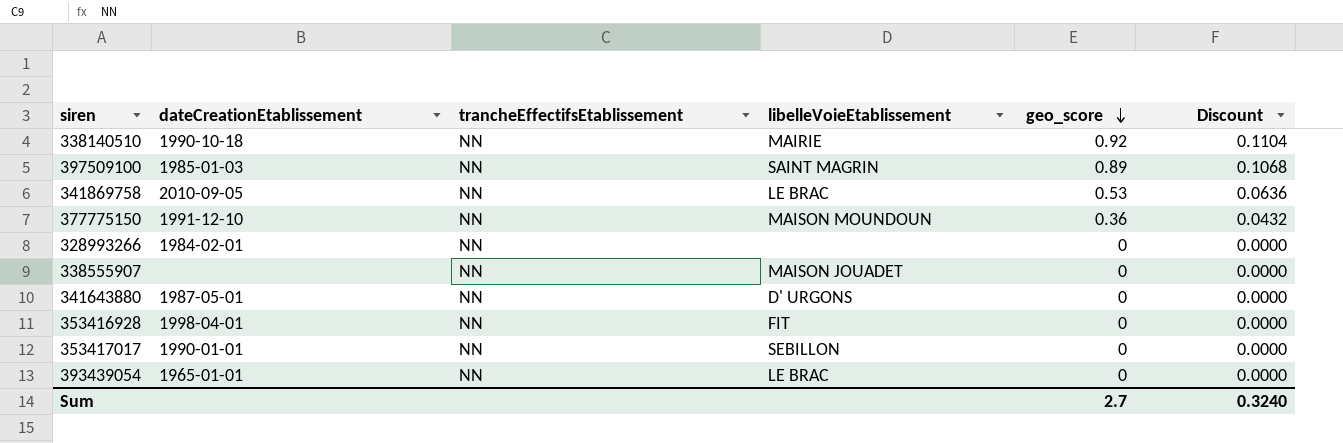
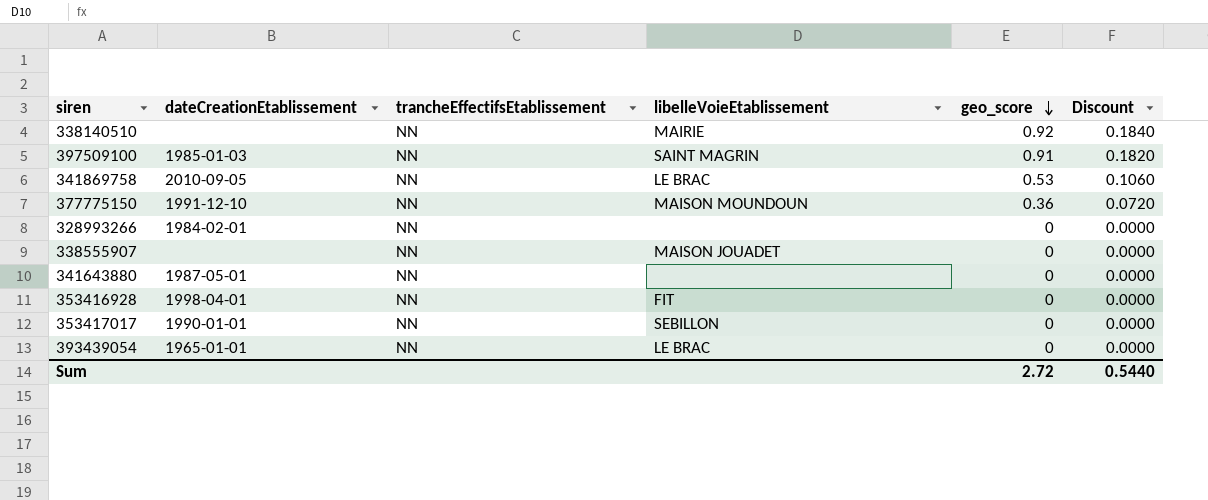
column Discount | formula: [geo_score] * 0.12 -> [geo_score] * 0.2
338140510 | dateCreationEtablissement: 1990-10-18 -> none
397509100 | geo_score: 0.89 -> 0.91
341643880 | libelleVoieEtablissement: D' URGONS -> none
Sum | geo_score: 2.7 -> 2.72
Sum | Discount: 0.3240 -> 0.5440

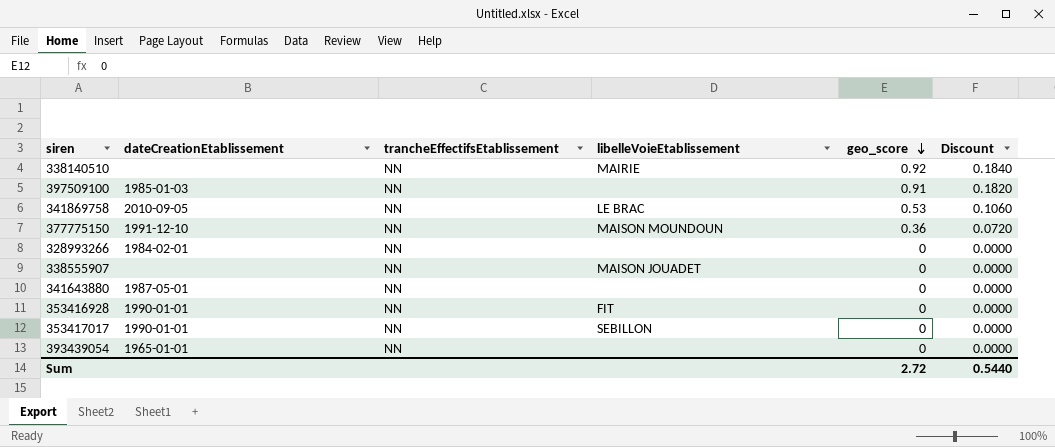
397509100 | libelleVoieEtablissement: SAINT MAGRIN -> none
353416928 | dateCreationEtablissement: 1998-04-01 -> 1990-01-01
393439054 | libelleVoieEtablissement: LE BRAC -> none

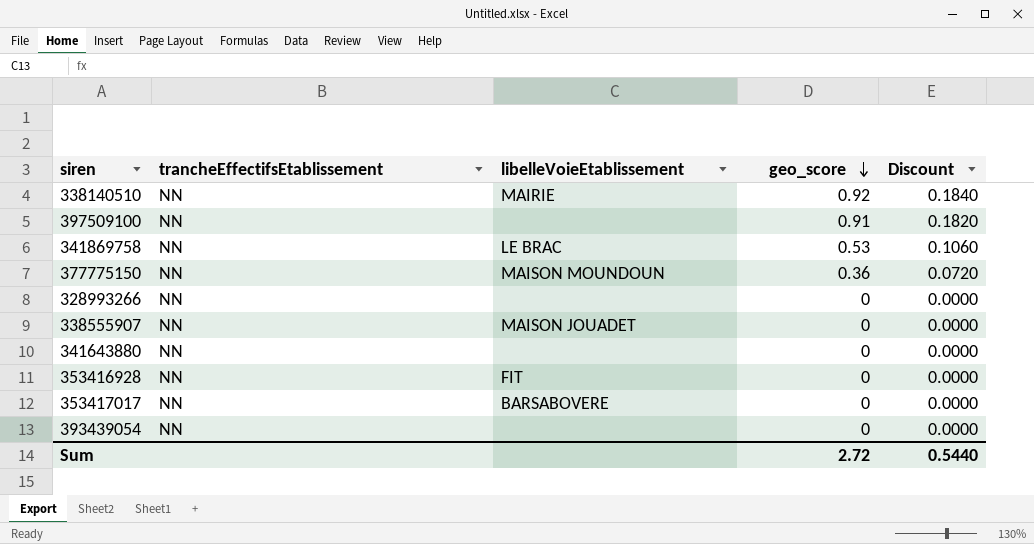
column dateCreationEtablissement | position: 2 -> none
353417017 | libelleVoieEtablissement: SEBILLON -> BARSABOVERE

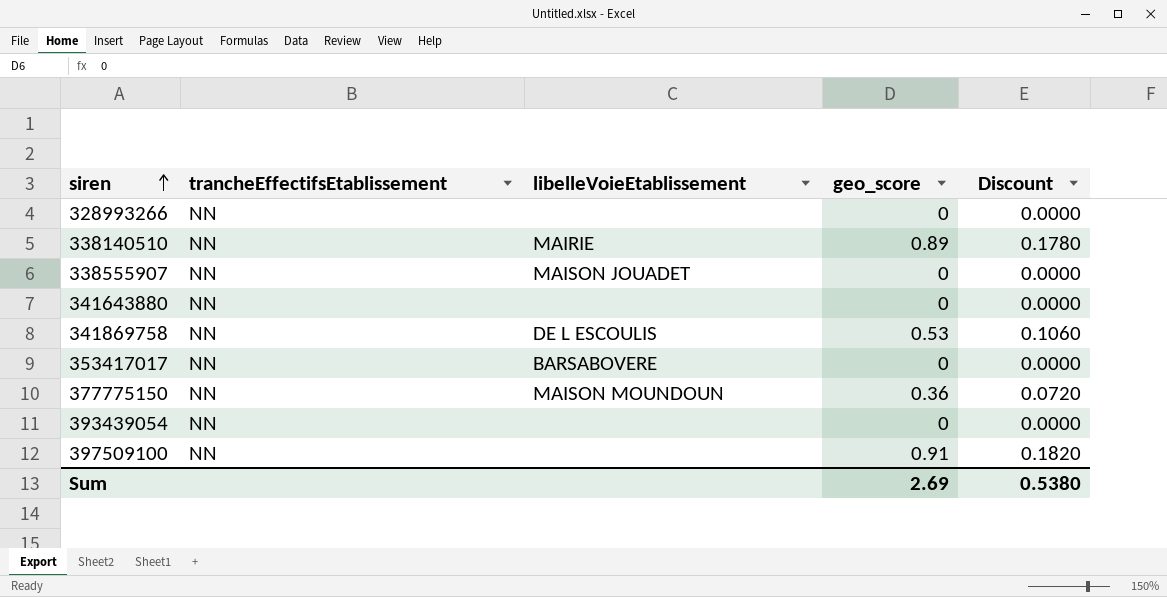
row order: geo_score descending -> siren ascending
row 353416928: NN | FIT | 0 | 0.0000 -> none
338140510 | geo_score: 0.92 -> 0.89
338140510 | Discount: 0.1840 -> 0.1780
341869758 | libelleVoieEtablissement: LE BRAC -> DE L ESCOULIS
Sum | geo_score: 2.72 -> 2.69
Sum | Discount: 0.5440 -> 0.5380

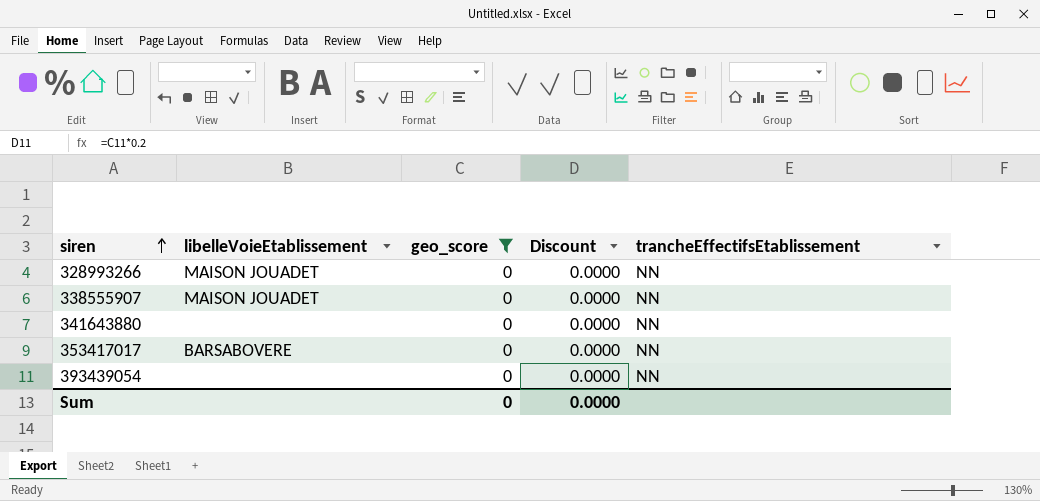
filter: none -> geo_score = 0
column trancheEffectifsEtablissement | position: 2 -> 5
328993266 | libelleVoieEtablissement: none -> MAISON JOUADET
Sum | geo_score: 2.69 -> 0
Sum | Discount: 0.5380 -> 0.0000

